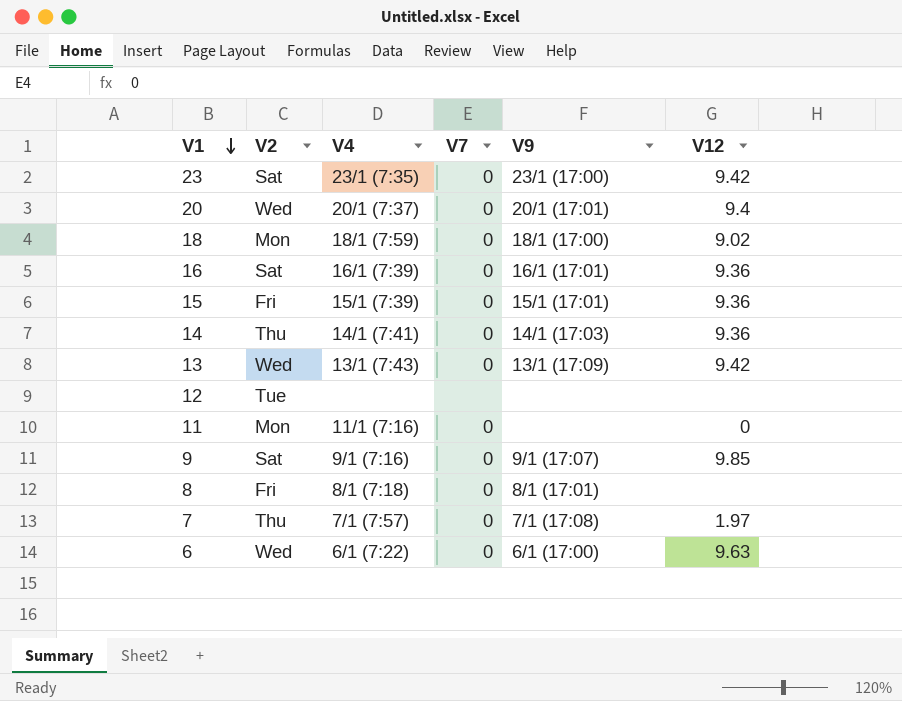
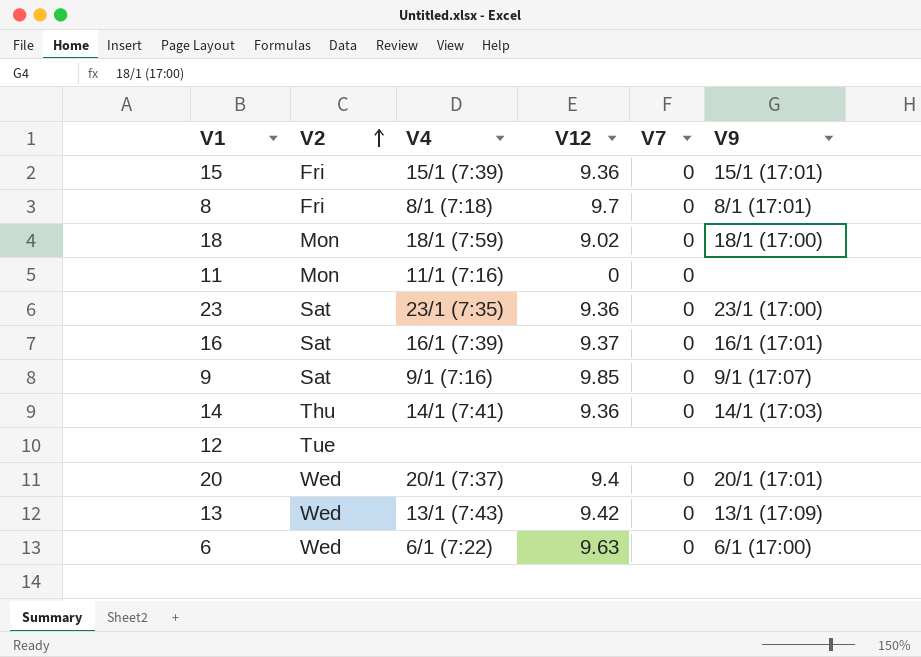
row order: V1 descending -> V2 ascending
column V12 | position: 6 -> 4
row 7: Thu | 7/1 (7:57) | 0 | 7/1 (17:08) | 1.97 -> none
8 | V12: none -> 9.7
23 | V12: 9.42 -> 9.36
16 | V12: 9.36 -> 9.37

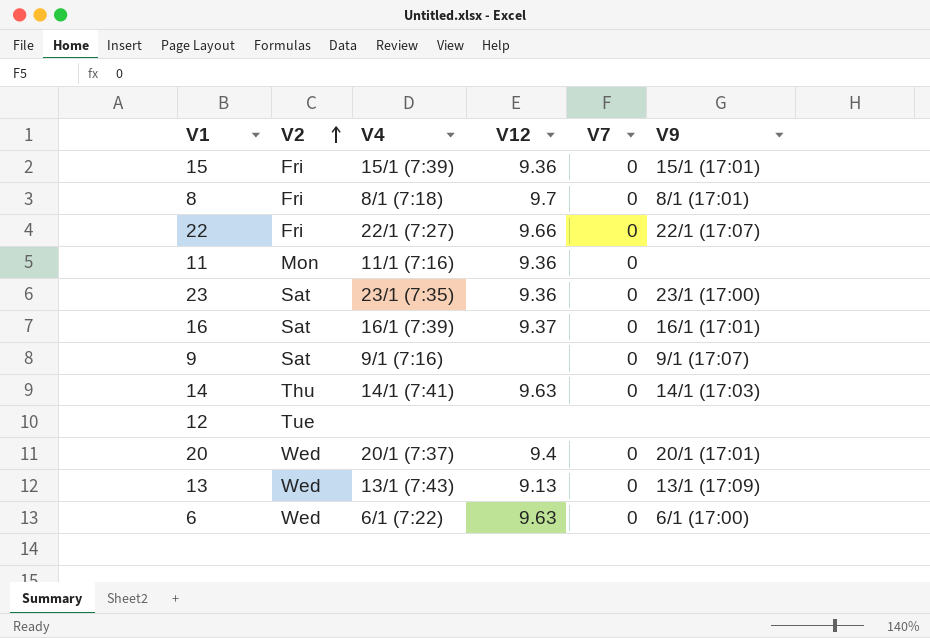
row 18: Mon | 18/1 (7:59) | 9.02 | 0 | 18/1 (17:00) -> none
row 22: none -> Fri | 22/1 (7:27) | 9.66 | 0 | 22/1 (17:07)
11 | V12: 0 -> 9.36
9 | V12: 9.85 -> none
14 | V12: 9.36 -> 9.63
13 | V12: 9.42 -> 9.13

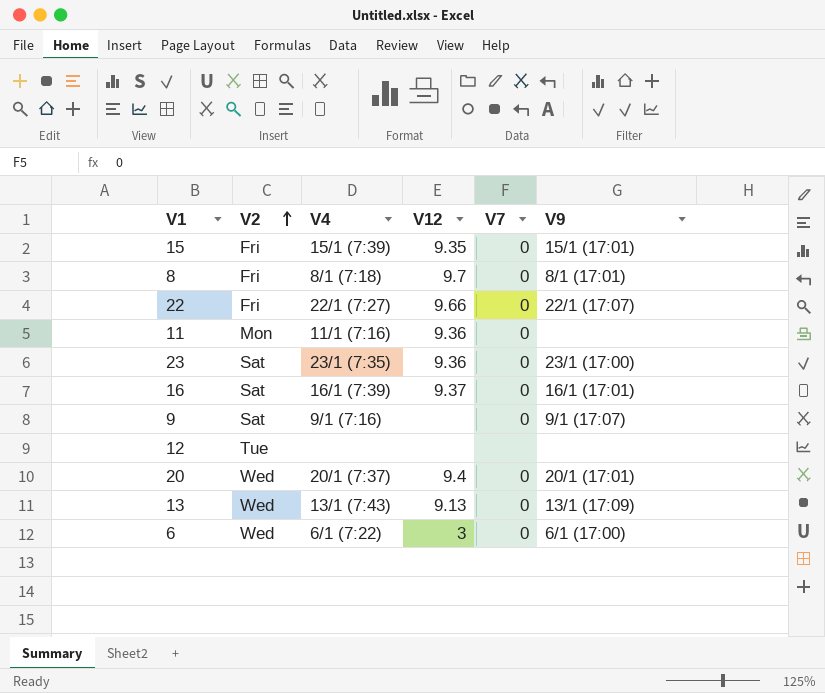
row 14: Thu | 14/1 (7:41) | 9.63 | 0 | 14/1 (17:03) -> none
15 | V12: 9.36 -> 9.35
6 | V12: 9.63 -> 3

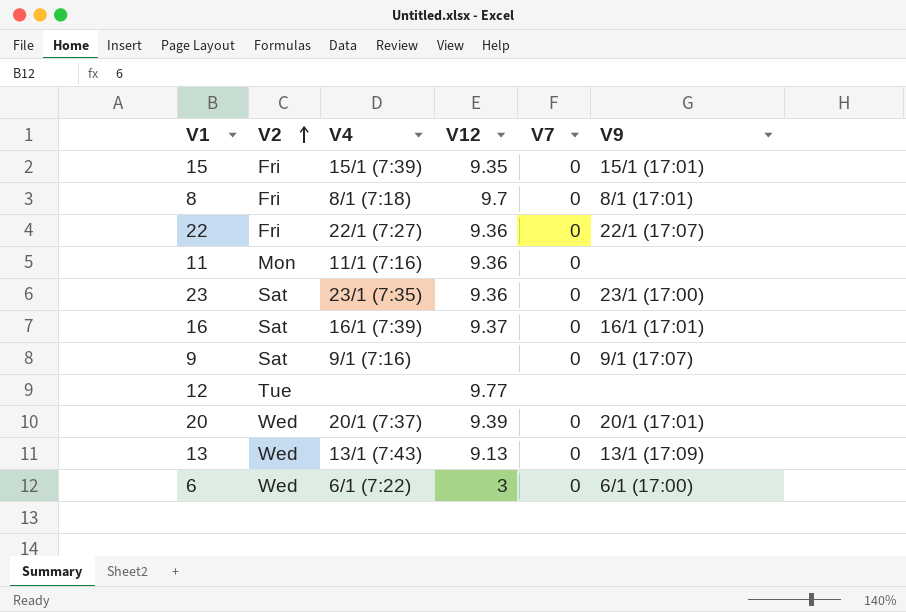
22 | V12: 9.66 -> 9.36
12 | V12: none -> 9.77
20 | V12: 9.4 -> 9.39

